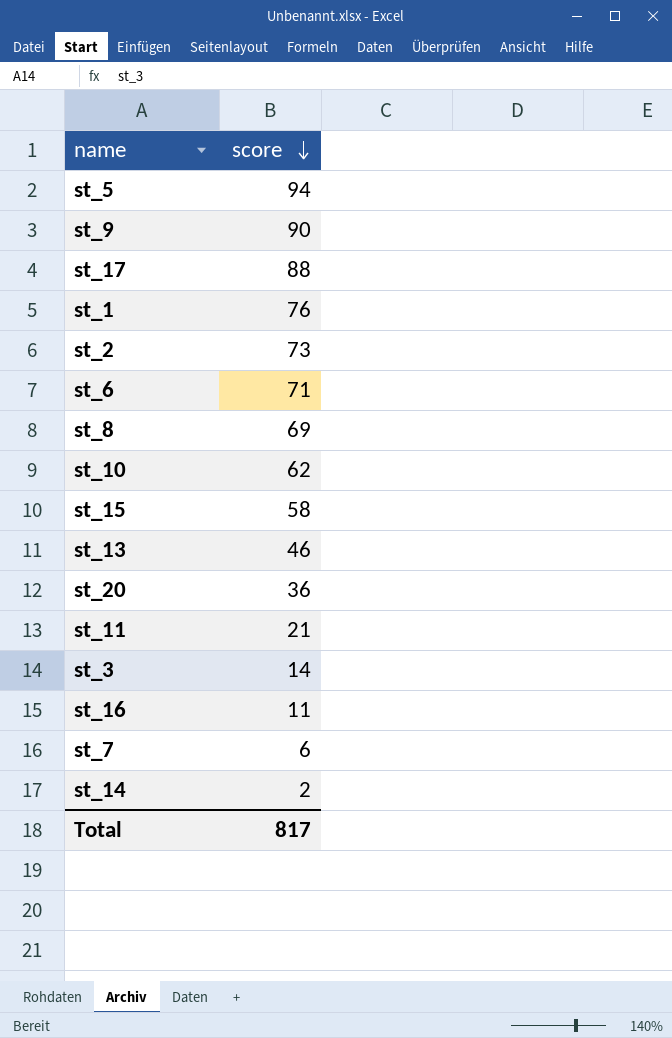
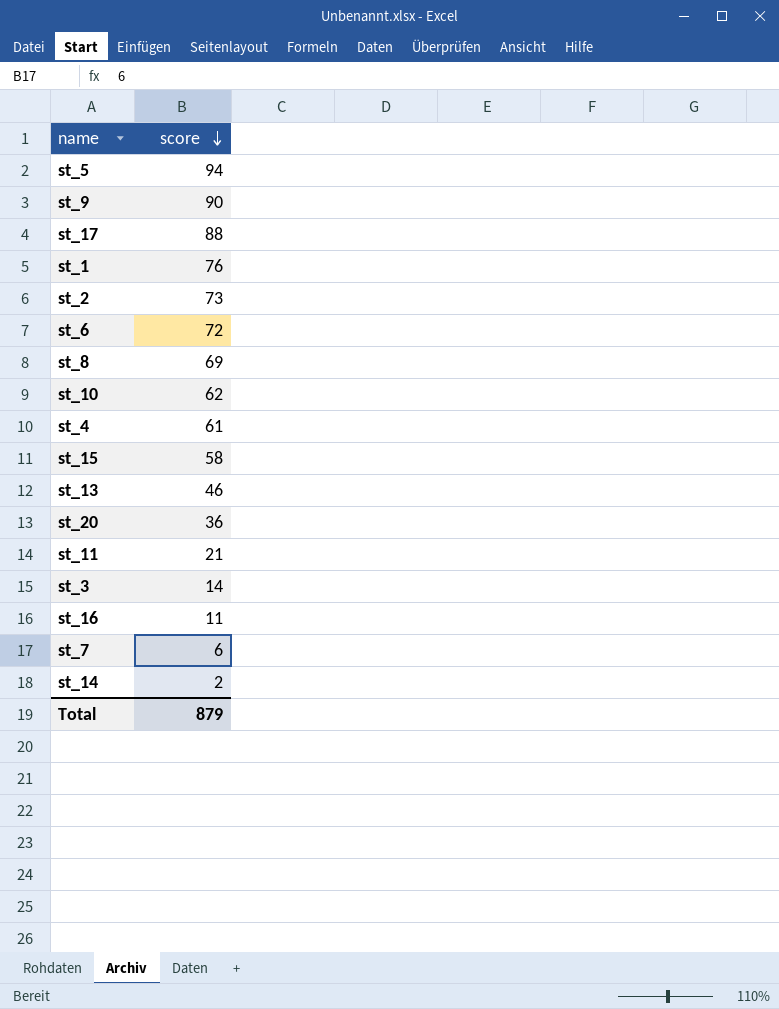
st_6 | score: 71 -> 72
row st_4: none -> 61
Total | score: 817 -> 879

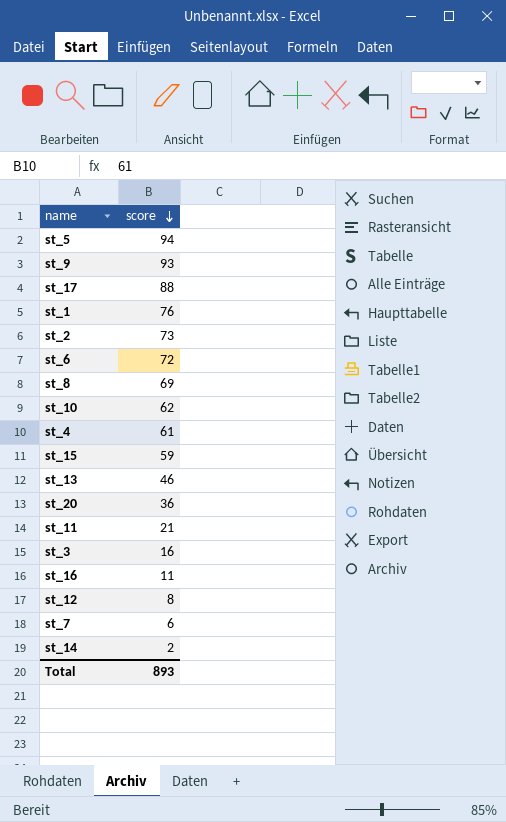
st_9 | score: 90 -> 93
st_15 | score: 58 -> 59
st_3 | score: 14 -> 16
row st_12: none -> 8
Total | score: 879 -> 893

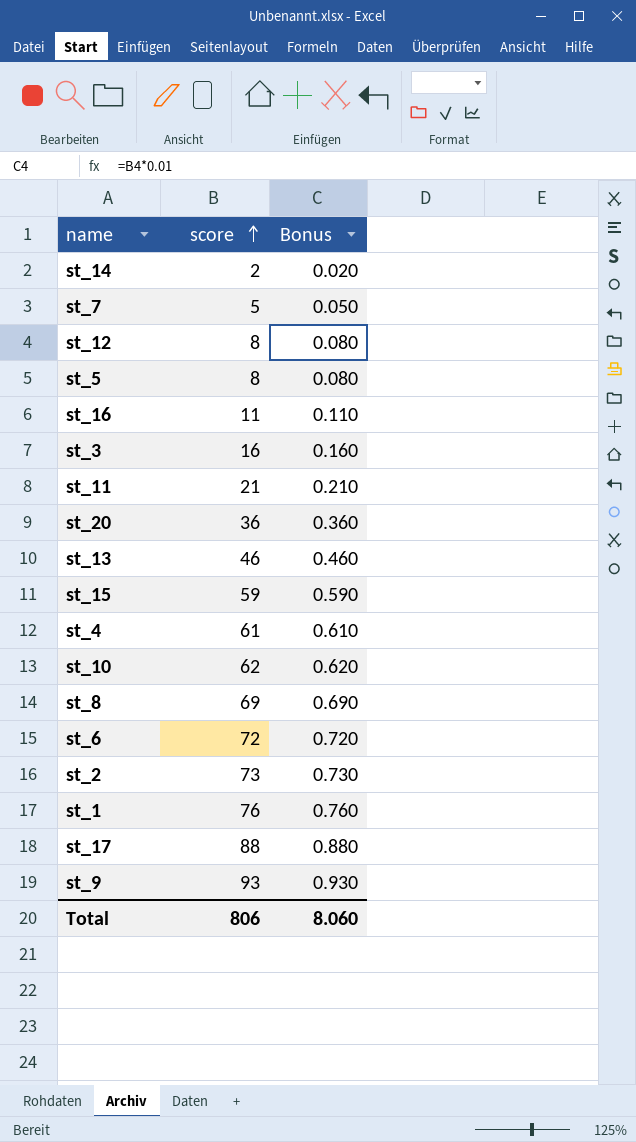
row order: score descending -> score ascending
column Bonus | formula: none -> [score] * 0.01
st_7 | score: 6 -> 5
st_5 | score: 94 -> 8
Total | score: 893 -> 806

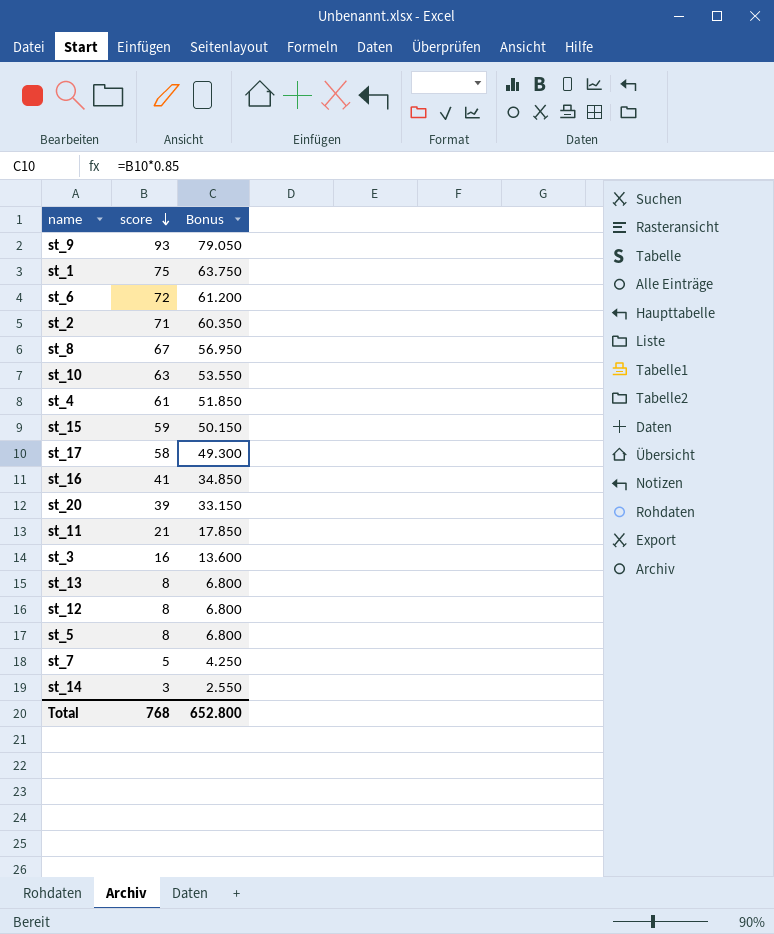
row order: score ascending -> score descending
column Bonus | formula: [score] * 0.01 -> [score] * 0.85
st_1 | score: 76 -> 75
st_2 | score: 73 -> 71
st_8 | score: 69 -> 67
st_10 | score: 62 -> 63
st_17 | score: 88 -> 58
st_16 | score: 11 -> 41
st_20 | score: 36 -> 39
st_13 | score: 46 -> 8
st_14 | score: 2 -> 3
Total | score: 806 -> 768
Total | Bonus: 8.060 -> 652.800

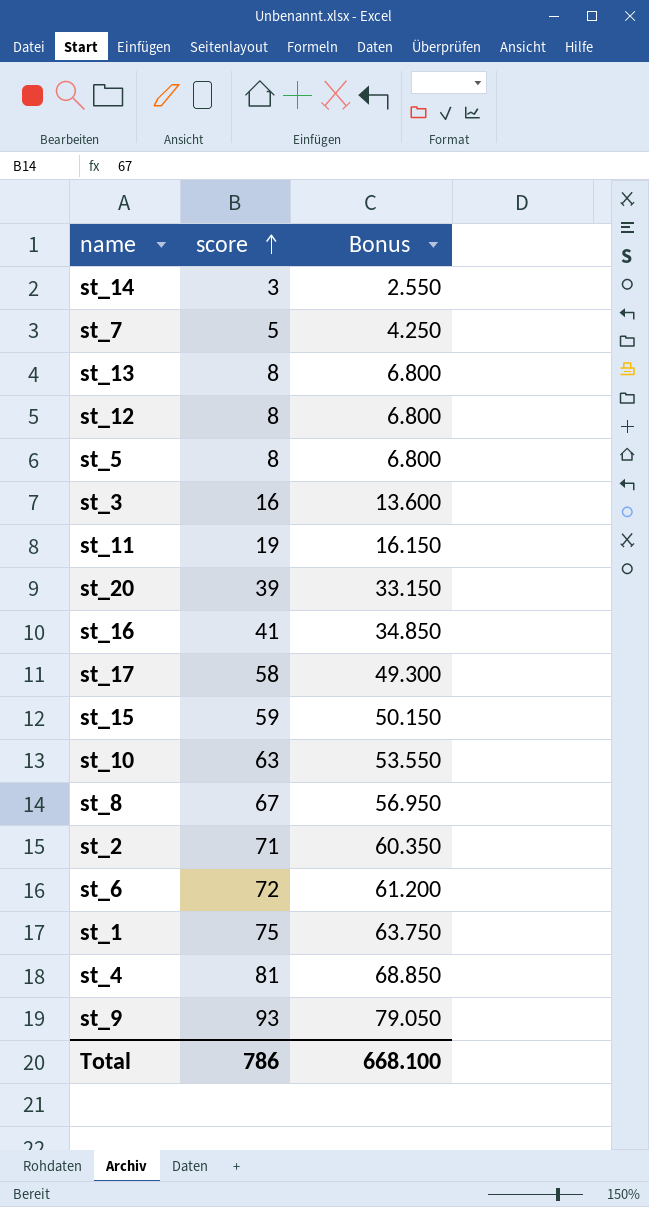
row order: score descending -> score ascending
st_11 | score: 21 -> 19
st_11 | Bonus: 17.850 -> 16.150
st_4 | score: 61 -> 81
st_4 | Bonus: 51.850 -> 68.850
Total | score: 768 -> 786
Total | Bonus: 652.800 -> 668.100

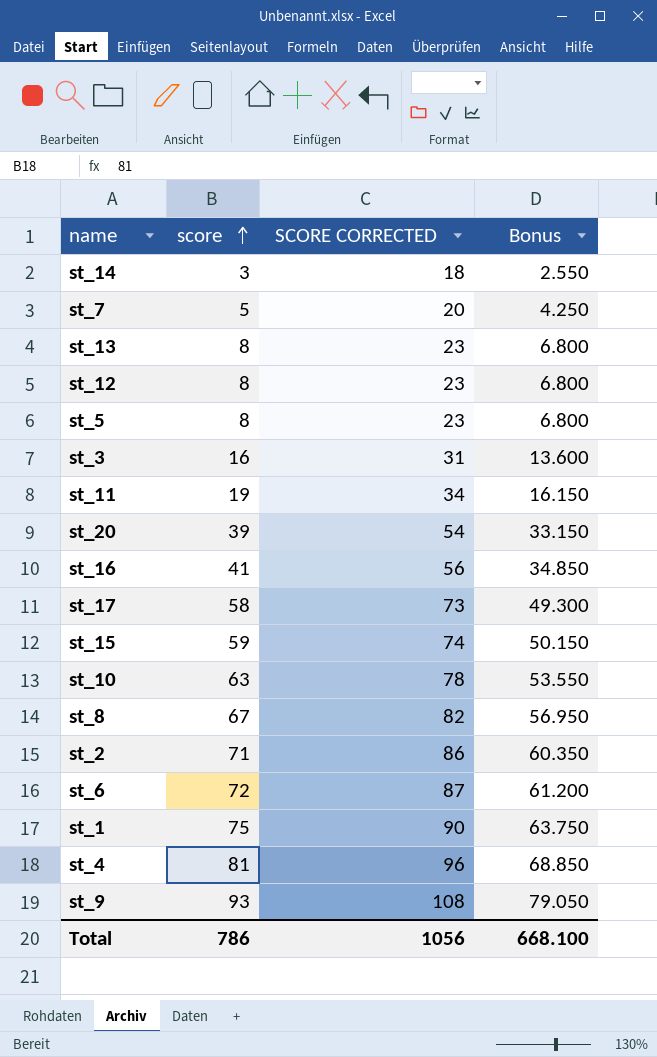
column SCORE CORRECTED | formula: none -> [score] + 15

